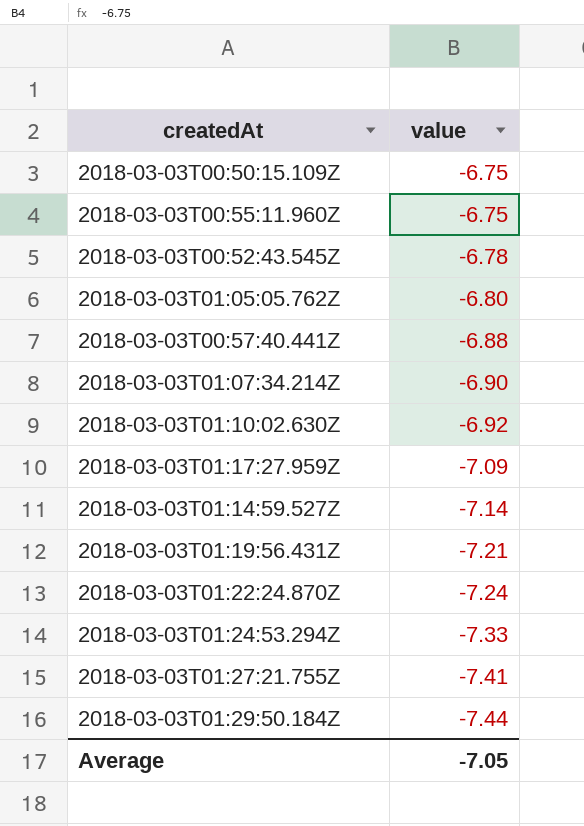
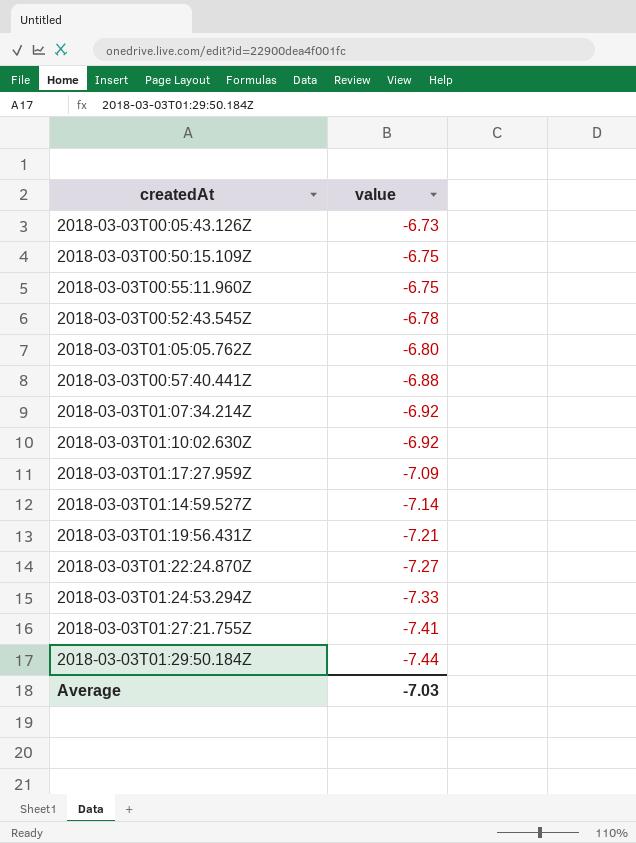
row 2018-03-03T00:05:43.126Z: none -> -6.73
2018-03-03T01:07:34.214Z | value: -6.90 -> -6.92
2018-03-03T01:22:24.870Z | value: -7.24 -> -7.27
Average | value: -7.05 -> -7.03

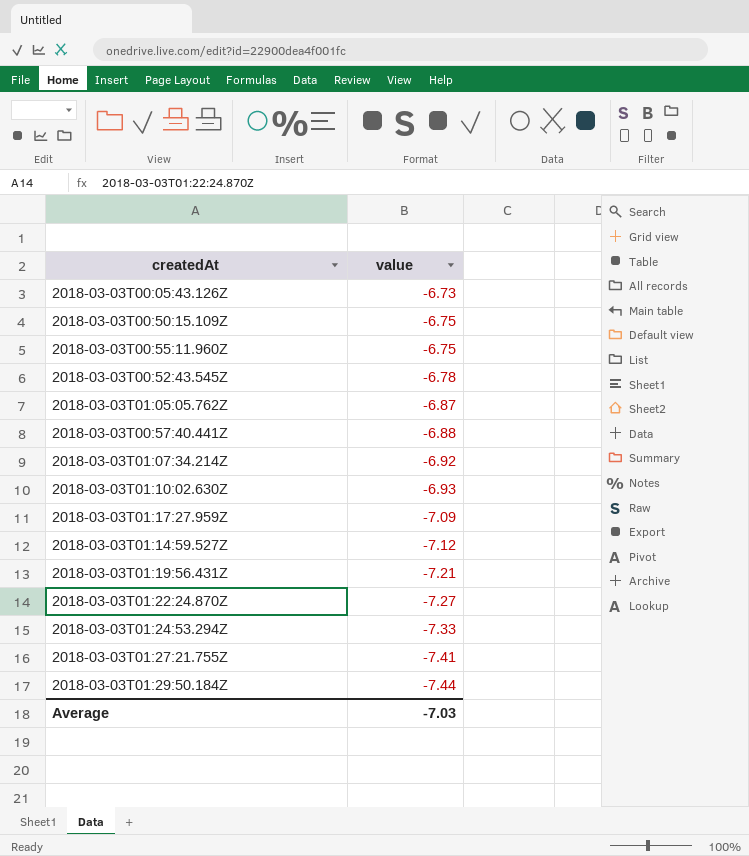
2018-03-03T01:05:05.762Z | value: -6.80 -> -6.87
2018-03-03T01:10:02.630Z | value: -6.92 -> -6.93
2018-03-03T01:14:59.527Z | value: -7.14 -> -7.12

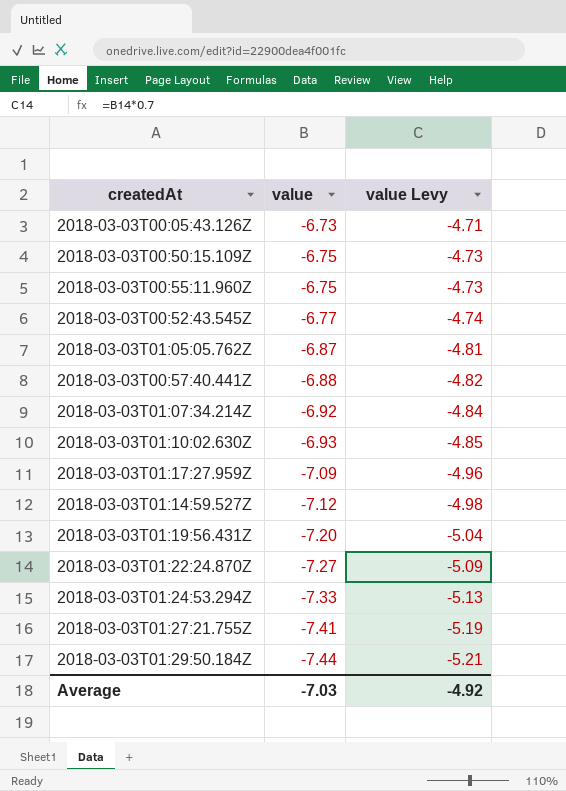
column value Levy | formula: none -> [value] * 0.7
2018-03-03T00:52:43.545Z | value: -6.78 -> -6.77
2018-03-03T01:19:56.431Z | value: -7.21 -> -7.20

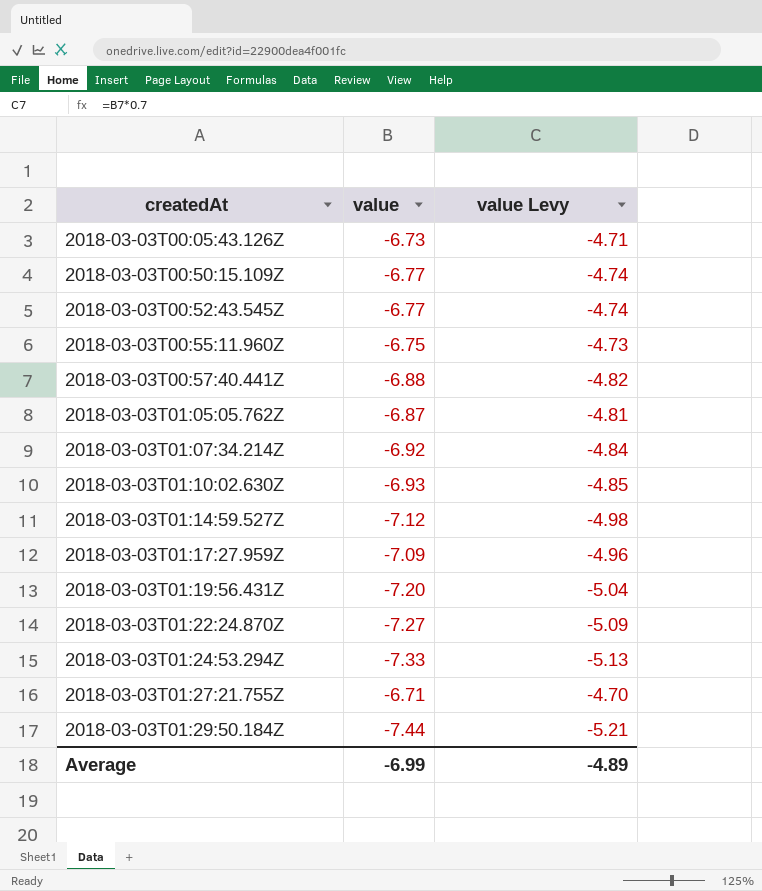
row order: value descending -> createdAt ascending
2018-03-03T00:50:15.109Z | value: -6.75 -> -6.77
2018-03-03T00:50:15.109Z | value Levy: -4.73 -> -4.74
2018-03-03T01:27:21.755Z | value: -7.41 -> -6.71
2018-03-03T01:27:21.755Z | value Levy: -5.19 -> -4.70
Average | value: -7.03 -> -6.99
Average | value Levy: -4.92 -> -4.89

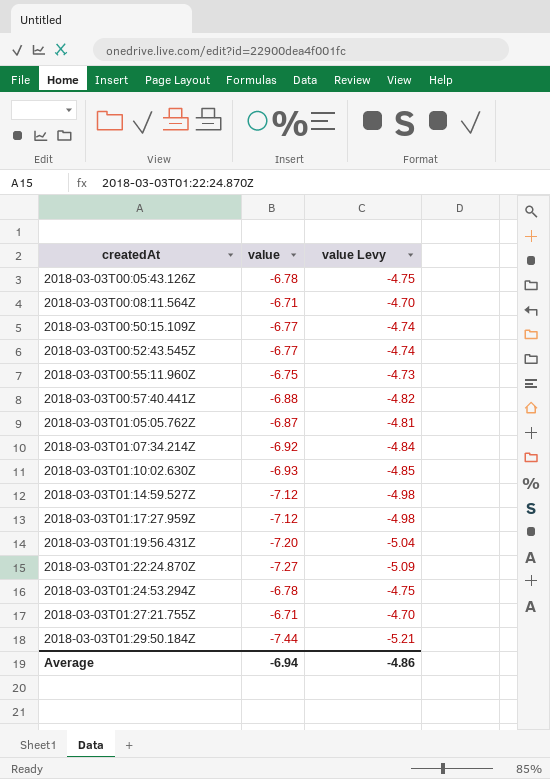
2018-03-03T00:05:43.126Z | value: -6.73 -> -6.78
2018-03-03T00:05:43.126Z | value Levy: -4.71 -> -4.75
row 2018-03-03T00:08:11.564Z: none -> -6.71 | -4.70
2018-03-03T01:17:27.959Z | value: -7.09 -> -7.12
2018-03-03T01:17:27.959Z | value Levy: -4.96 -> -4.98
2018-03-03T01:24:53.294Z | value: -7.33 -> -6.78
2018-03-03T01:24:53.294Z | value Levy: -5.13 -> -4.75
Average | value: -6.99 -> -6.94
Average | value Levy: -4.89 -> -4.86

